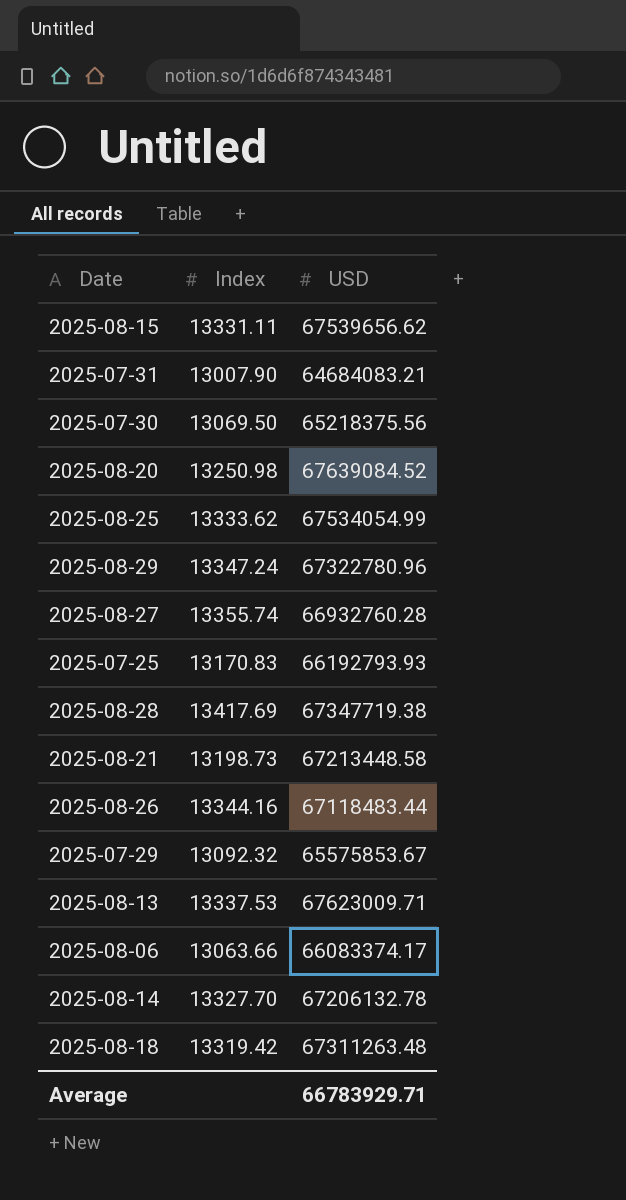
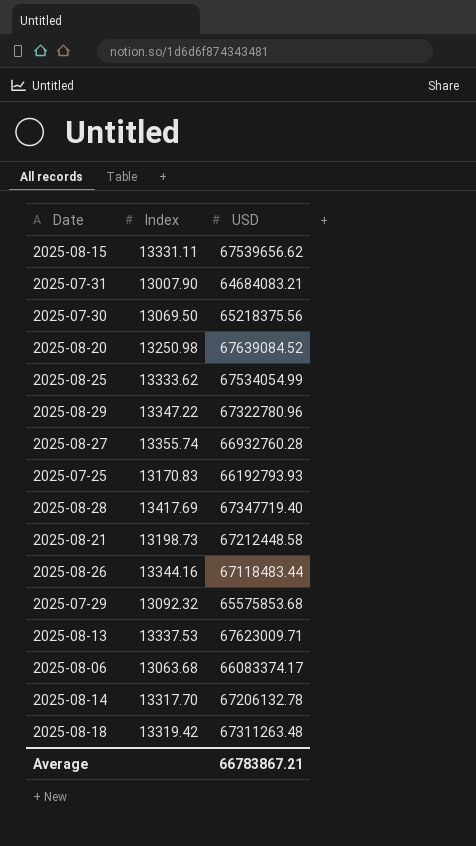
2025-08-29 | Index: 13347.24 -> 13347.22
2025-08-28 | USD: 67347719.38 -> 67347719.40
2025-08-21 | USD: 67213448.58 -> 67212448.58
2025-07-29 | USD: 65575853.67 -> 65575853.68
2025-08-06 | Index: 13063.66 -> 13063.68
2025-08-14 | Index: 13327.70 -> 13317.70
Average | USD: 66783929.71 -> 66783867.21

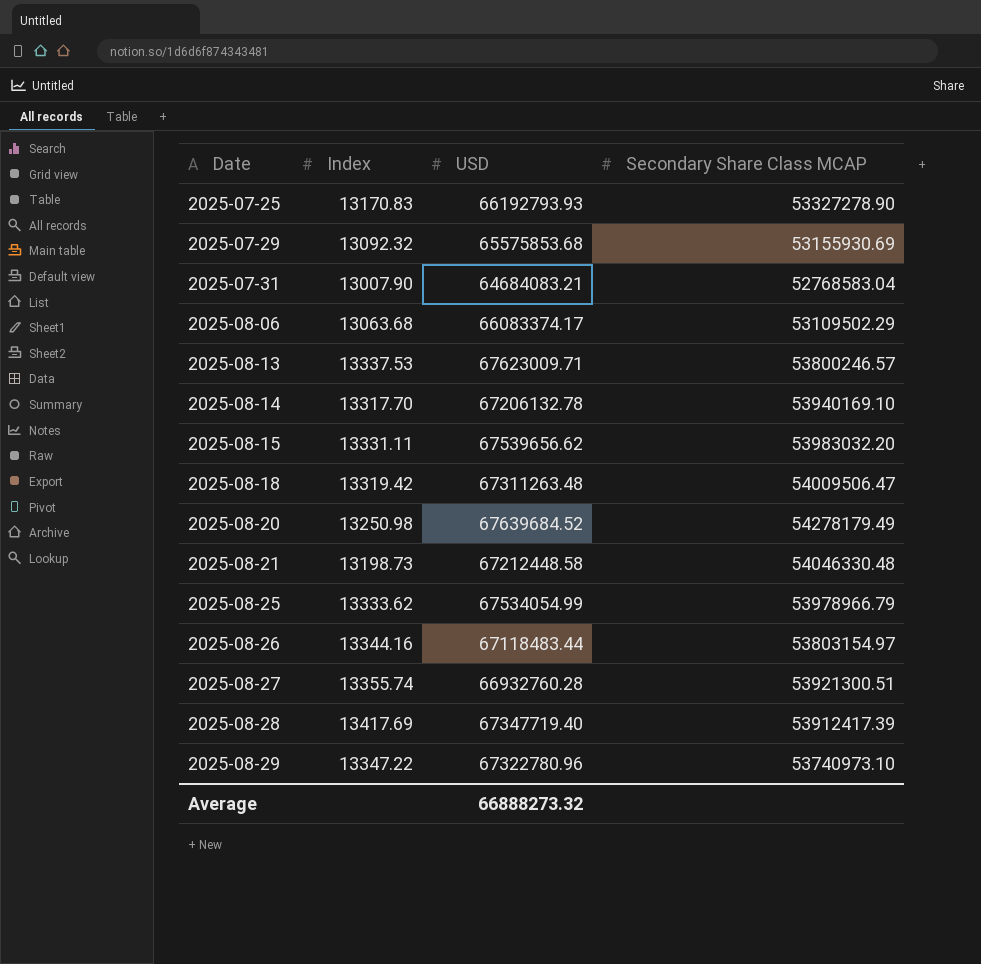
row order: none -> Date ascending
column Secondary Share Class MCAP | position: none -> 4
row 2025-07-30: 13069.50 | 65218375.56 -> none
2025-08-20 | USD: 67639084.52 -> 67639684.52
Average | USD: 66783867.21 -> 66888273.32

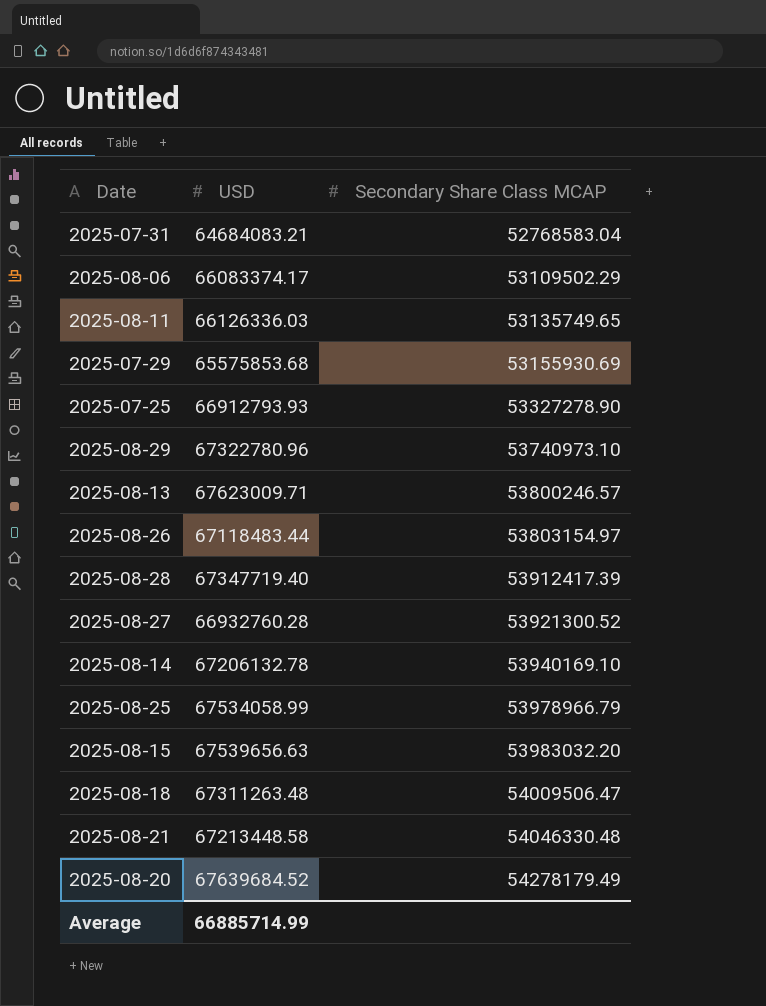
row order: Date ascending -> Secondary Share Class MCAP ascending
column Index | position: 2 -> none
row 2025-08-11: none -> 66126336.03 | 53135749.65
2025-07-25 | USD: 66192793.93 -> 66912793.93
2025-08-27 | Secondary Share Class MCAP: 53921300.51 -> 53921300.52
2025-08-25 | USD: 67534054.99 -> 67534058.99
2025-08-15 | USD: 67539656.62 -> 67539656.63
2025-08-21 | USD: 67212448.58 -> 67213448.58
Average | USD: 66888273.32 -> 66885714.99

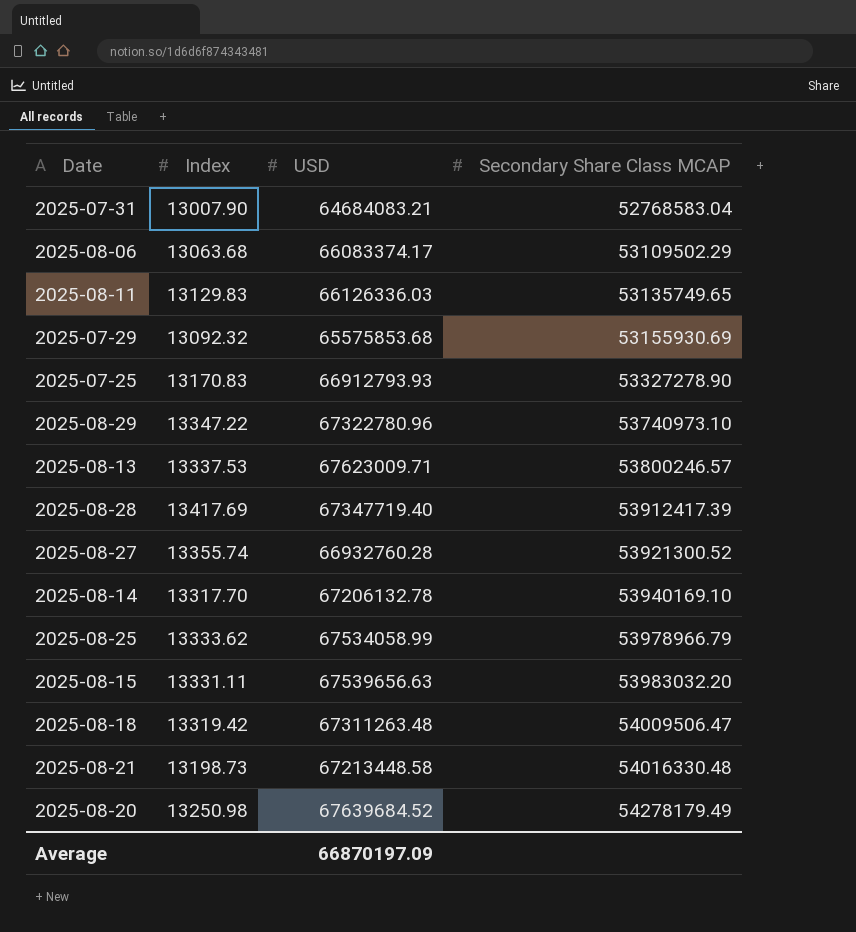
column Index | position: none -> 2
row 2025-08-26: 67118483.44 | 53803154.97 -> none
2025-08-21 | Secondary Share Class MCAP: 54046330.48 -> 54016330.48
Average | USD: 66885714.99 -> 66870197.09

